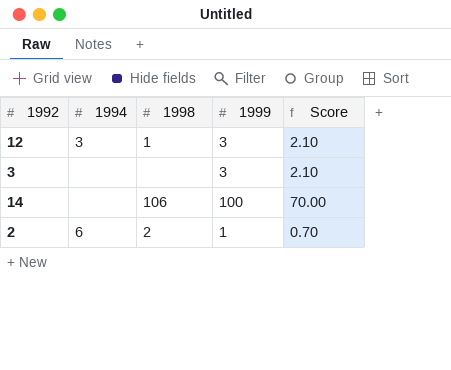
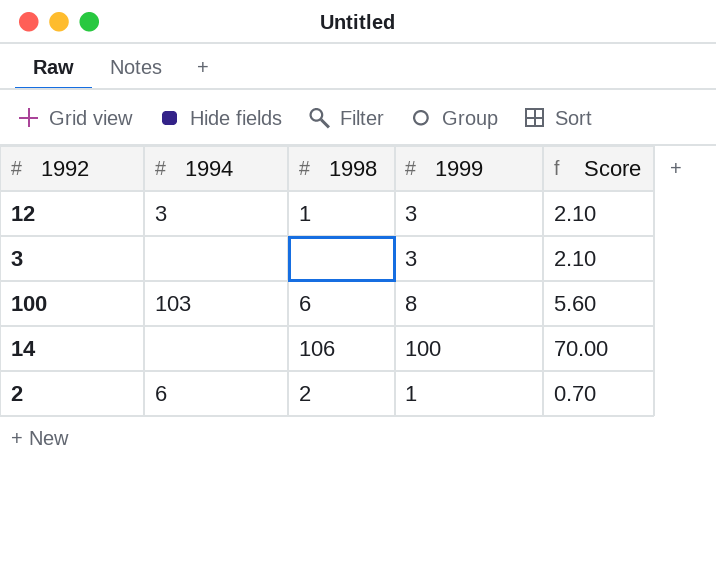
row 100: none -> 103 | 6 | 8 | 5.60

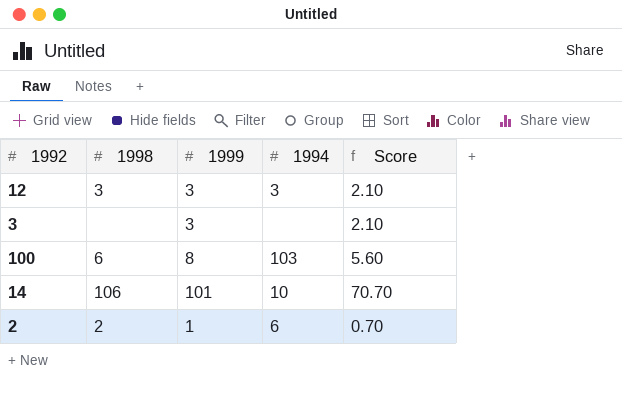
column 1994 | position: 2 -> 4
12 | 1998: 1 -> 3
14 | 1999: 100 -> 101
14 | 1994: none -> 10
14 | Score: 70.00 -> 70.70

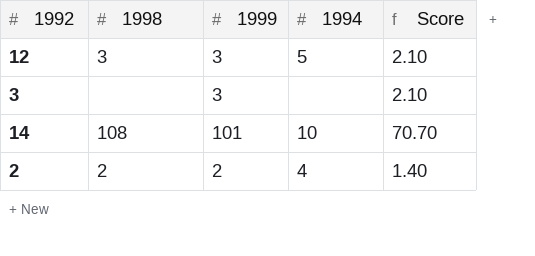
row 100: 6 | 8 | 103 | 5.60 -> none
12 | 1994: 3 -> 5
14 | 1998: 106 -> 108
2 | 1999: 1 -> 2
2 | 1994: 6 -> 4
2 | Score: 0.70 -> 1.40

